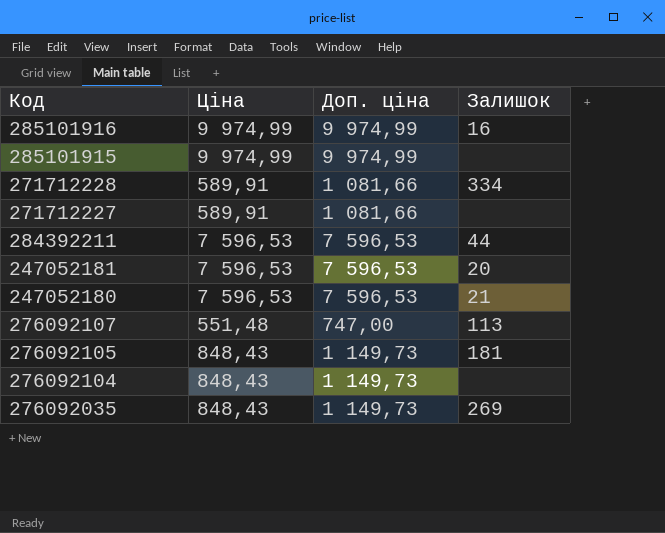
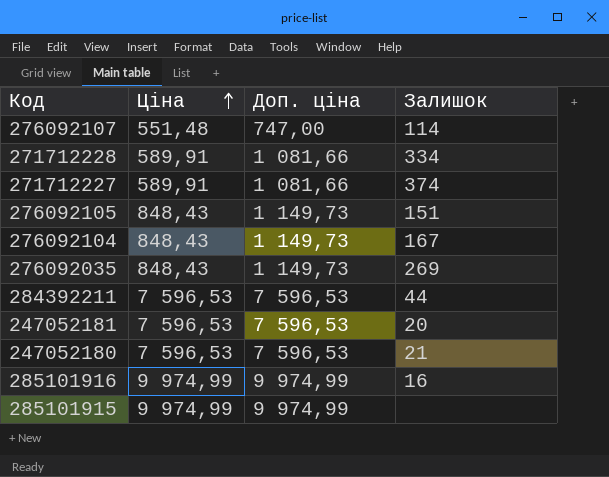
row order: none -> Ціна ascending
276092107 | Залишок: 113 -> 114
271712227 | Залишок: none -> 374
276092105 | Залишок: 181 -> 151
276092104 | Залишок: none -> 167

